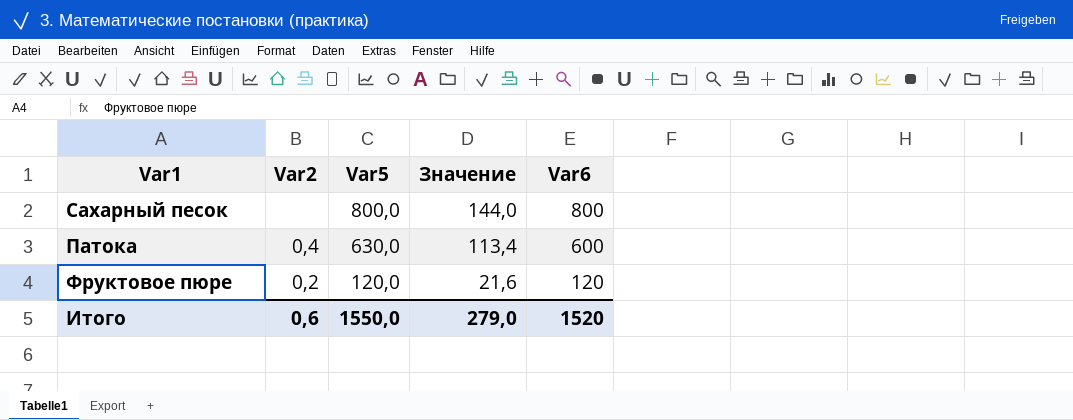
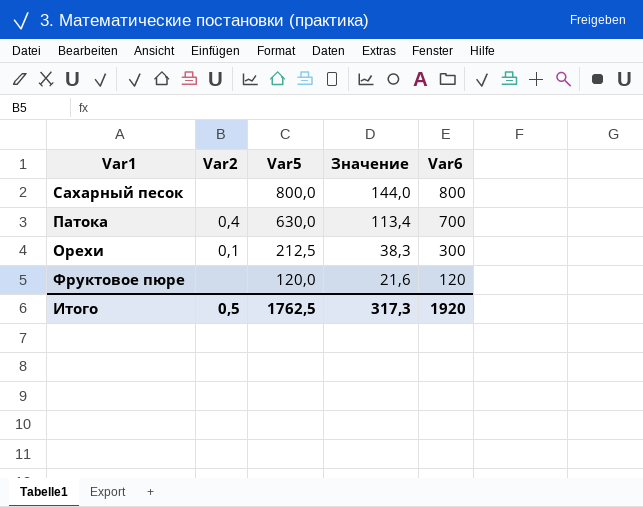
Патока | Var6: 600 -> 700
row Орехи: none -> 0,1 | 212,5 | 38,3 | 300
Фруктовое пюре | Var2: 0,2 -> none
Итого | Var2: 0,6 -> 0,5
Итого | Var5: 1550,0 -> 1762,5
Итого | Значение: 279,0 -> 317,3
Итого | Var6: 1520 -> 1920

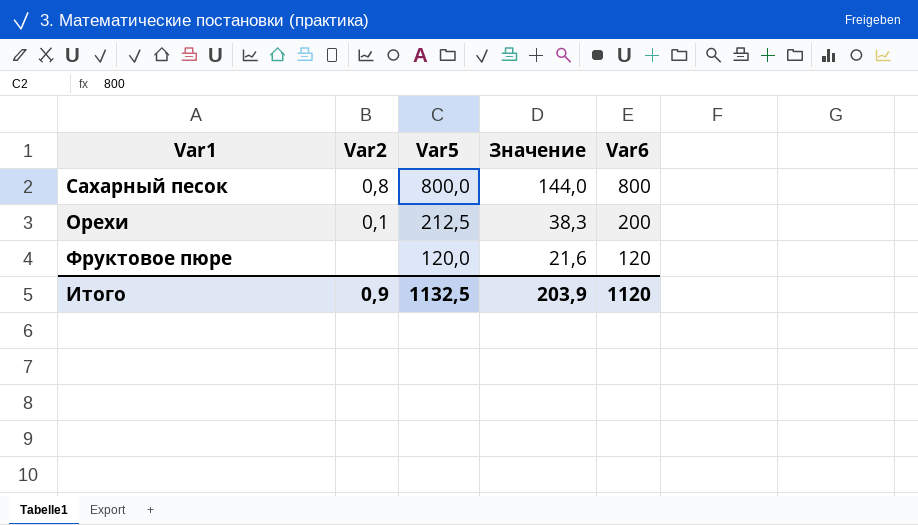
row Патока: 0,4 | 630,0 | 113,4 | 700 -> none
Сахарный песок | Var2: none -> 0,8
Орехи | Var6: 300 -> 200
Итого | Var2: 0,5 -> 0,9
Итого | Var5: 1762,5 -> 1132,5
Итого | Значение: 317,3 -> 203,9
Итого | Var6: 1920 -> 1120

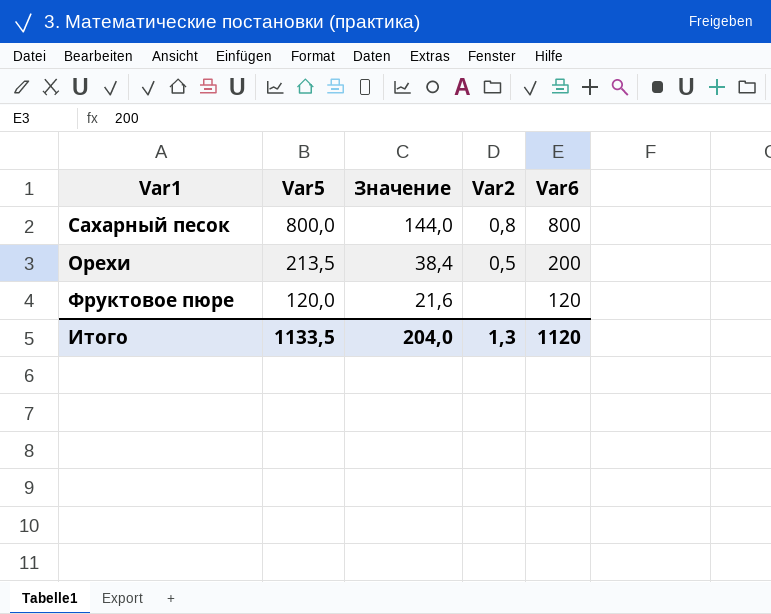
column Var2 | position: 2 -> 4
Орехи | Var5: 212,5 -> 213,5
Орехи | Значение: 38,3 -> 38,4
Орехи | Var2: 0,1 -> 0,5
Итого | Var5: 1132,5 -> 1133,5
Итого | Значение: 203,9 -> 204,0
Итого | Var2: 0,9 -> 1,3

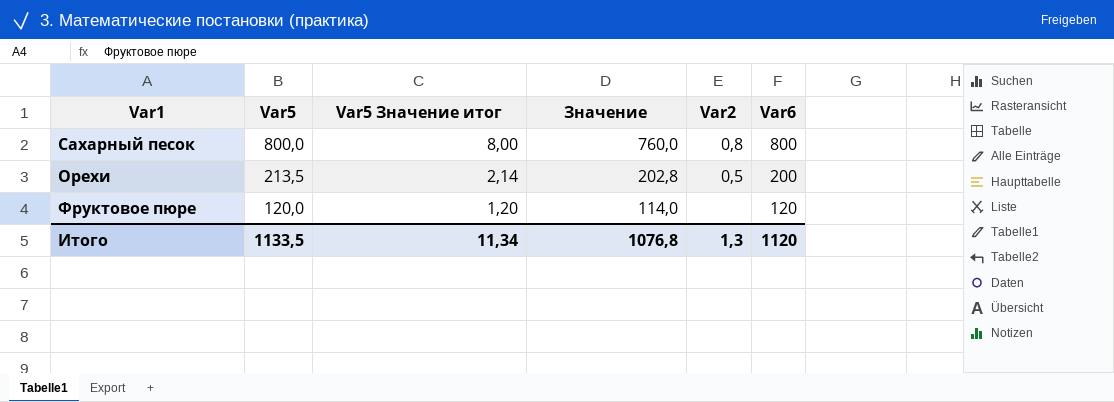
column Var5 Значение итог | formula: none -> [Var5] * 0,01
column Значение | formula: [Var5] * 0,18 -> [Var5] * 0,95
Итого | Значение: 204,0 -> 1076,8

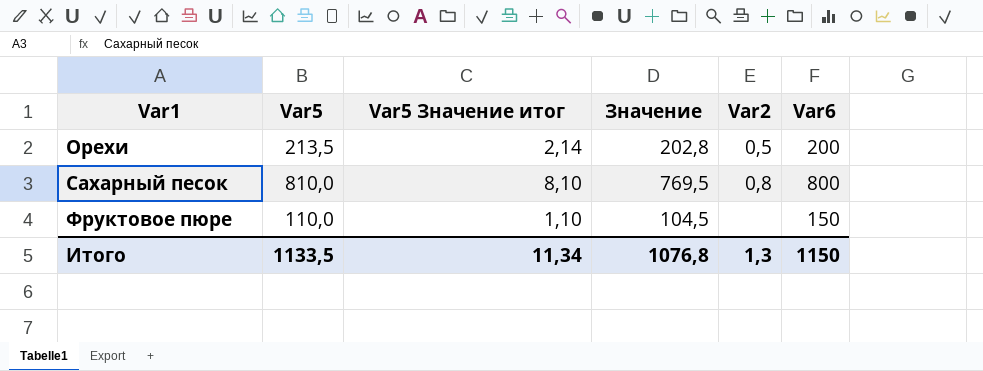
row order: Var5 descending -> Var1 ascending
Сахарный песок | Var5: 800,0 -> 810,0
Сахарный песок | Var5 Значение итог: 8,00 -> 8,10
Сахарный песок | Значение: 760,0 -> 769,5
Фруктовое пюре | Var5: 120,0 -> 110,0
Фруктовое пюре | Var5 Значение итог: 1,20 -> 1,10
Фруктовое пюре | Значение: 114,0 -> 104,5
Фруктовое пюре | Var6: 120 -> 150
Итого | Var6: 1120 -> 1150

